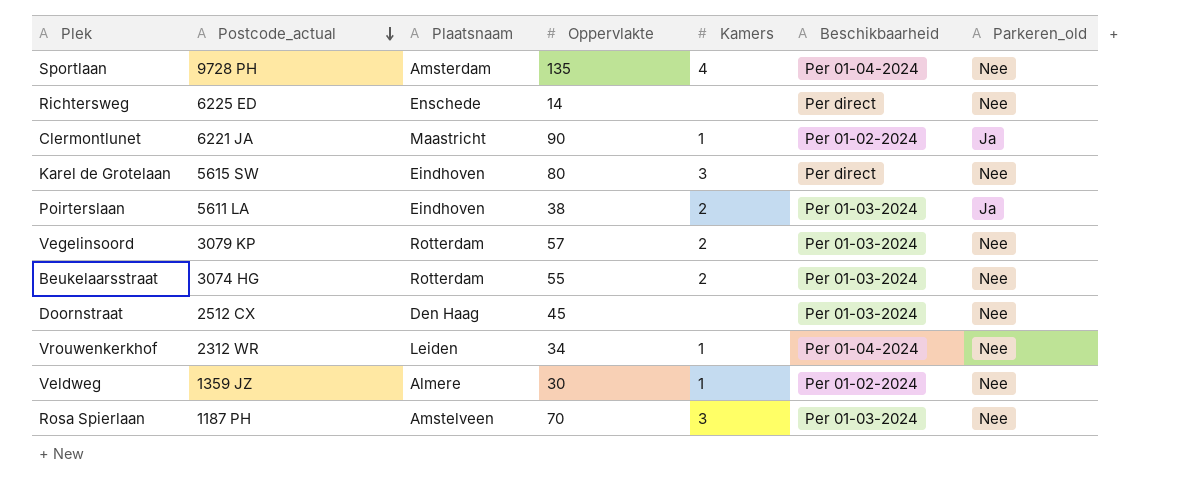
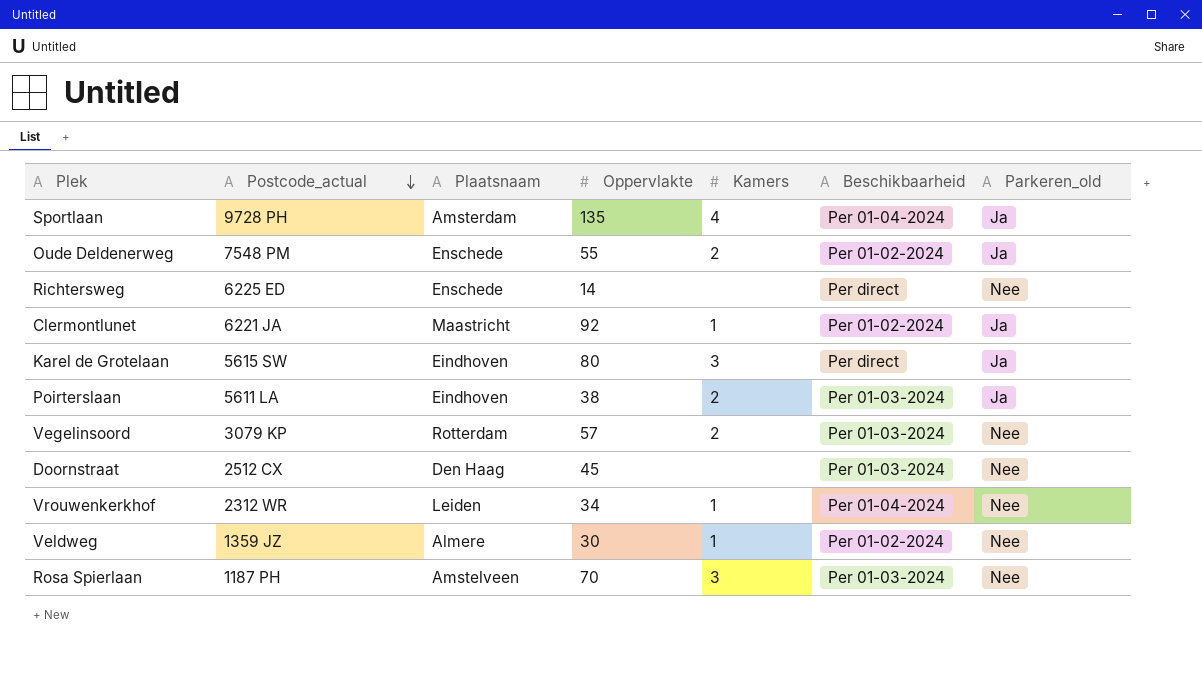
row Beukelaarsstraat: 3074 HG | Rotterdam | 55 | 2 | Per 01-03-2024 | Nee -> none
Sportlaan | Parkeren_old: Nee -> Ja
row Oude Deldenerweg: none -> 7548 PM | Enschede | 55 | 2 | Per 01-02-2024 | Ja
Clermontlunet | Oppervlakte: 90 -> 92
Karel de Grotelaan | Parkeren_old: Nee -> Ja

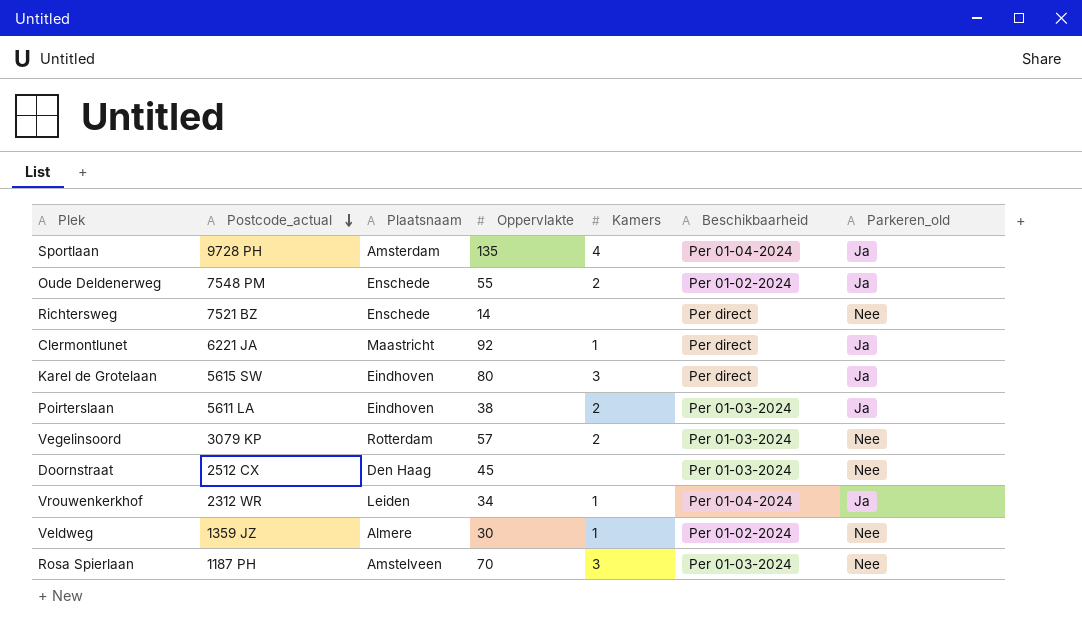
Richtersweg | Postcode_actual: 6225 ED -> 7521 BZ
Clermontlunet | Beschikbaarheid: Per 01-02-2024 -> Per direct
Vrouwenkerkhof | Parkeren_old: Nee -> Ja

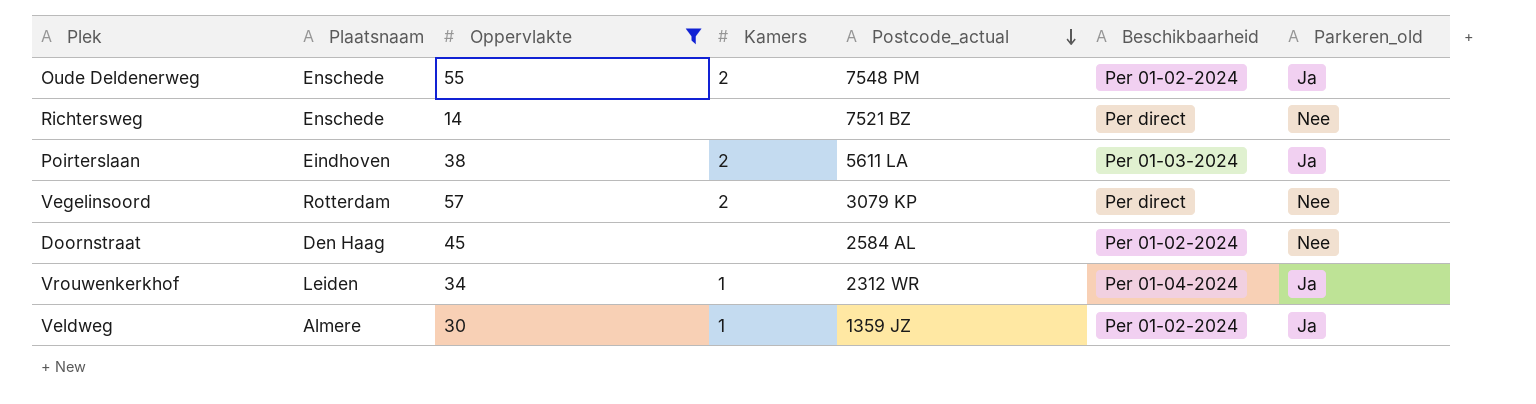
filter: none -> Oppervlakte <= 57
column Postcode_actual | position: 2 -> 5
Vegelinsoord | Beschikbaarheid: Per 01-03-2024 -> Per direct
Doornstraat | Postcode_actual: 2512 CX -> 2584 AL
Doornstraat | Beschikbaarheid: Per 01-03-2024 -> Per 01-02-2024
Veldweg | Parkeren_old: Nee -> Ja

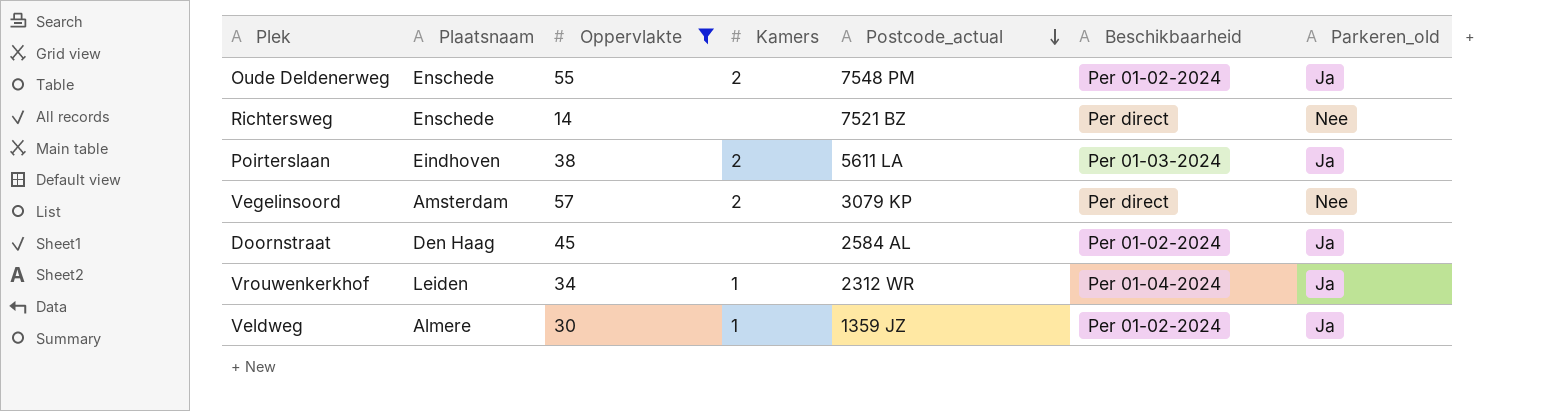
Vegelinsoord | Plaatsnaam: Rotterdam -> Amsterdam
Doornstraat | Parkeren_old: Nee -> Ja

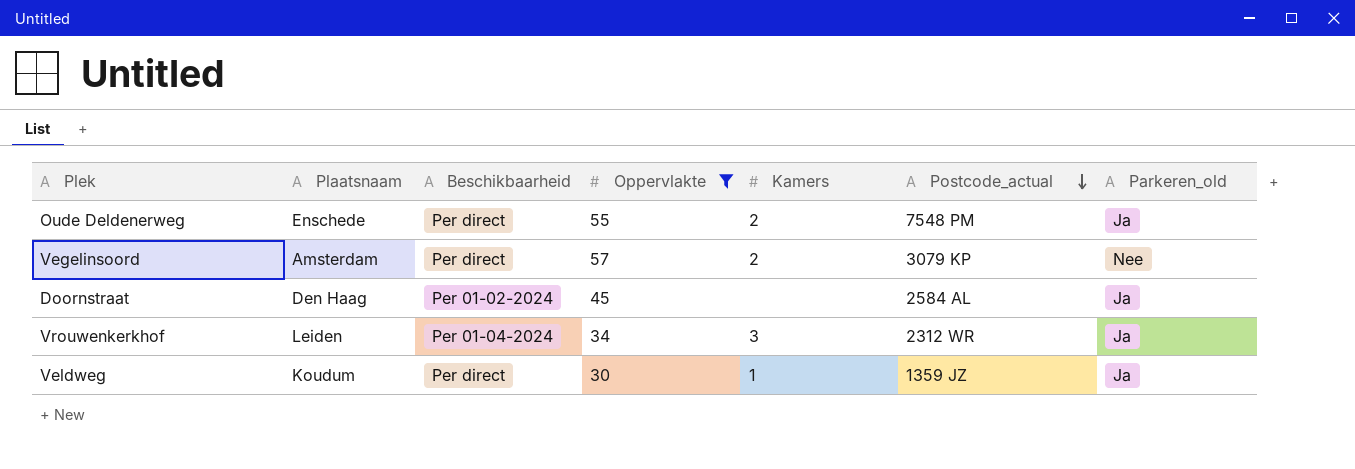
column Beschikbaarheid | position: 6 -> 3
row Richtersweg: Enschede | 14 | none | 7521 BZ | Per direct | Nee -> none
row Poirterslaan: Eindhoven | 38 | 2 | 5611 LA | Per 01-03-2024 | Ja -> none
Oude Deldenerweg | Beschikbaarheid: Per 01-02-2024 -> Per direct
Vrouwenkerkhof | Kamers: 1 -> 3
Veldweg | Plaatsnaam: Almere -> Koudum
Veldweg | Beschikbaarheid: Per 01-02-2024 -> Per direct

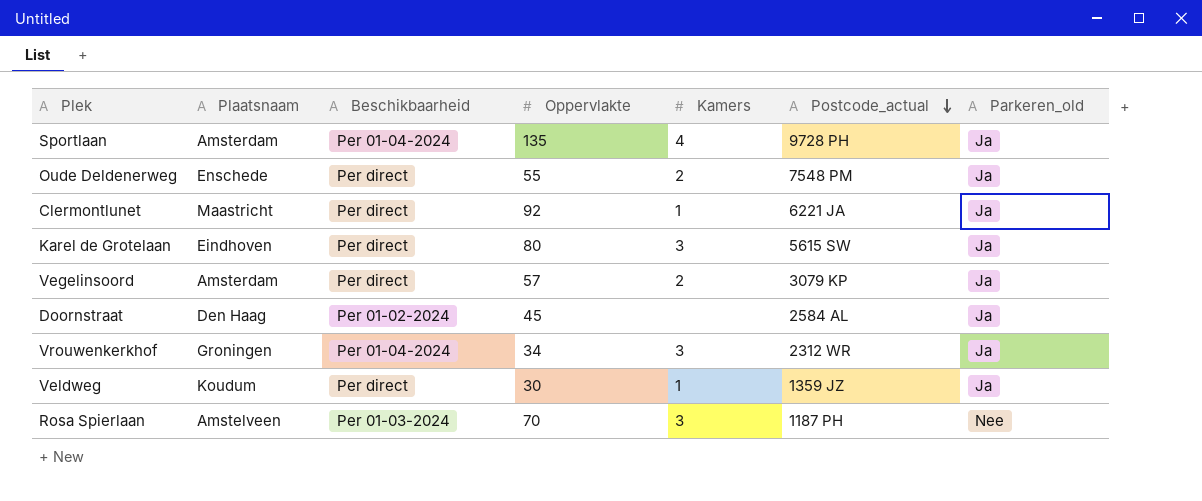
filter: Oppervlakte <= 57 -> none
Vegelinsoord | Parkeren_old: Nee -> Ja
Vrouwenkerkhof | Plaatsnaam: Leiden -> Groningen

